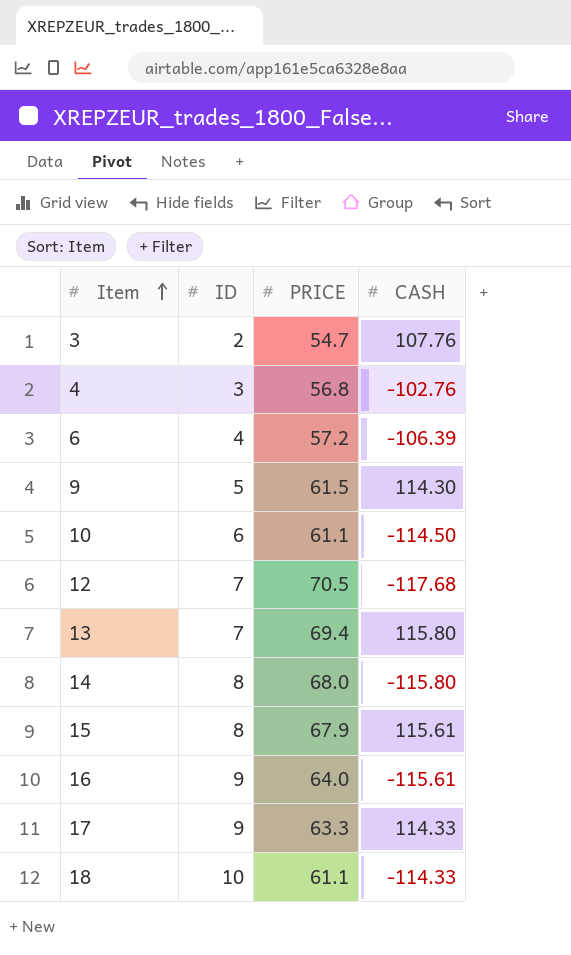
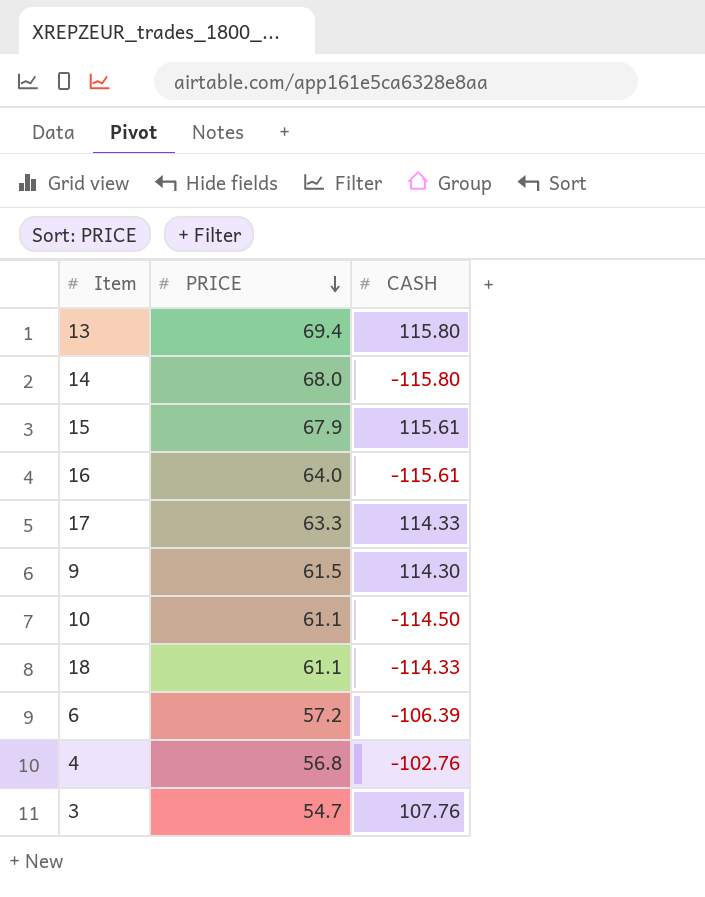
row order: Item ascending -> PRICE descending
column ID | position: 2 -> none
row 12: 7 | 70.5 | -117.68 -> none

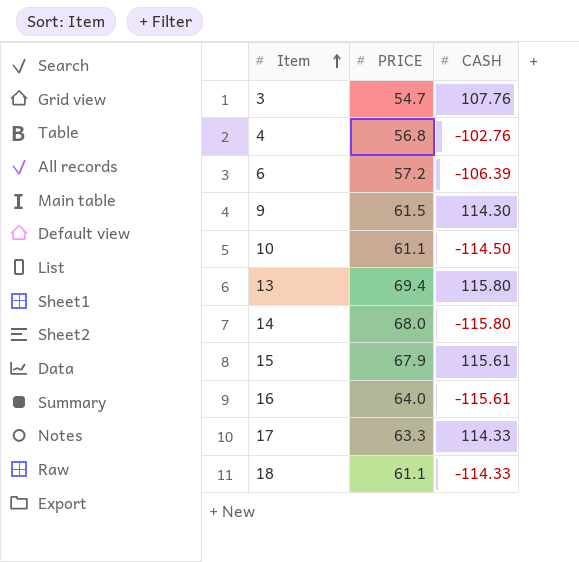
row order: PRICE descending -> Item ascending

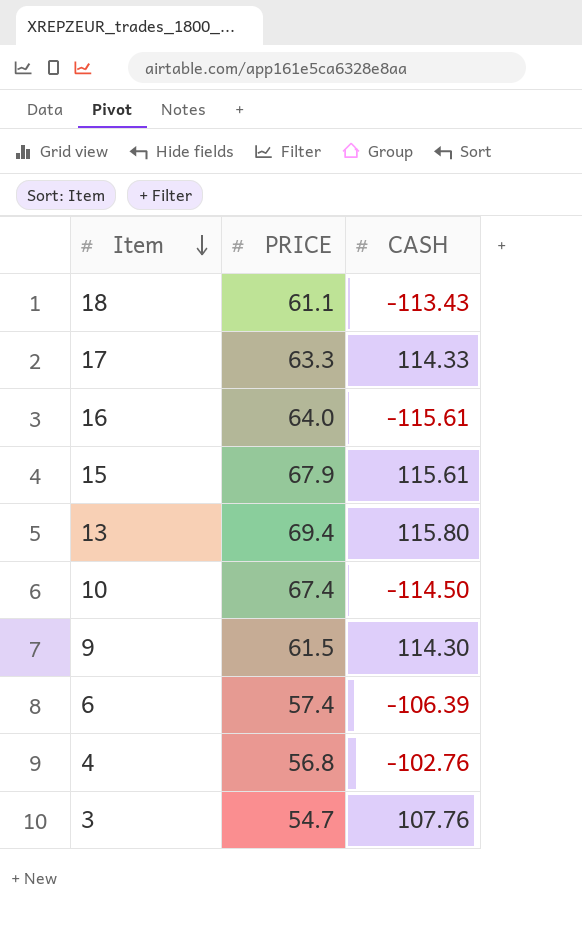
row order: Item ascending -> Item descending
row 14: 68.0 | -115.80 -> none
18 | CASH: -114.33 -> -113.43
10 | PRICE: 61.1 -> 67.4
6 | PRICE: 57.2 -> 57.4

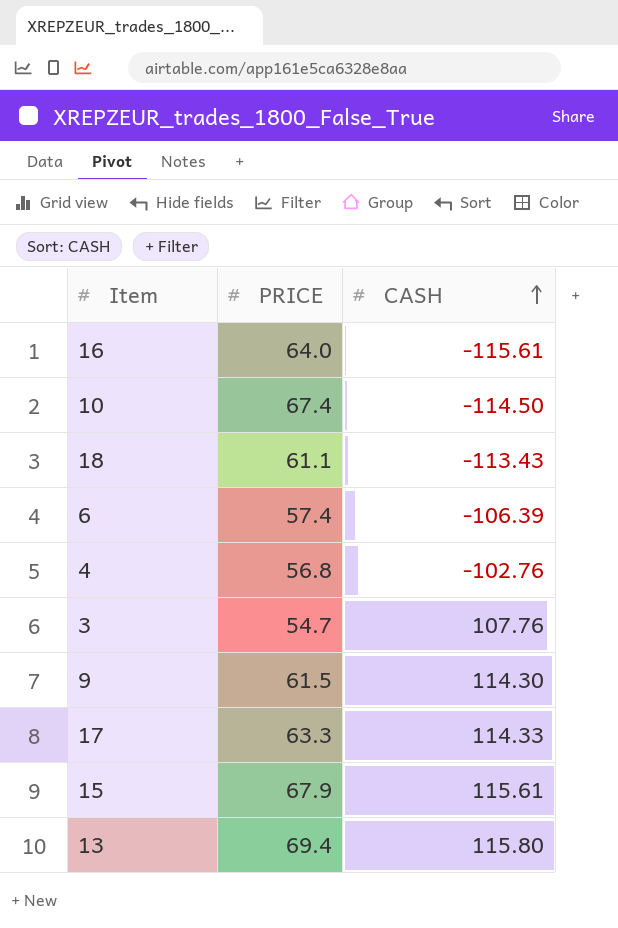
row order: Item descending -> CASH ascending

